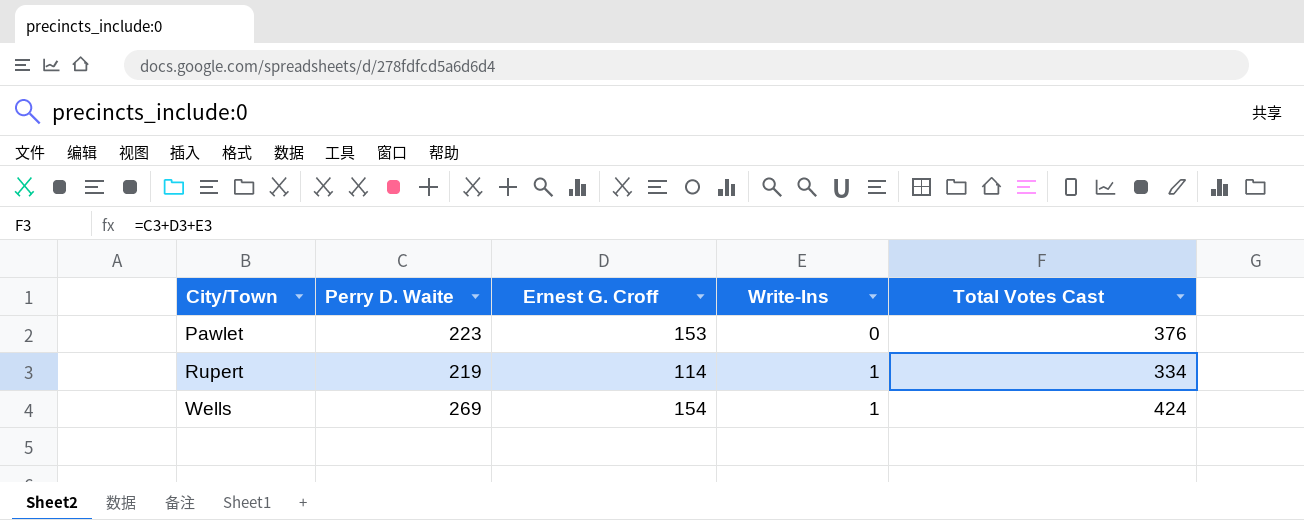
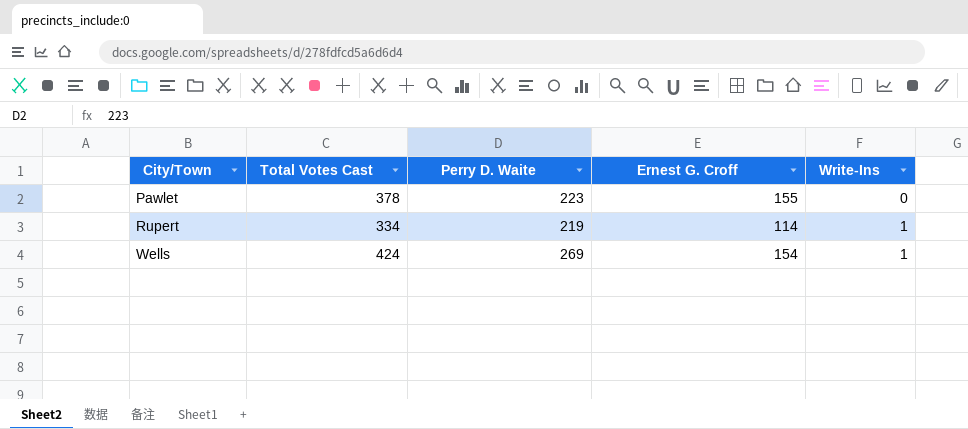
column Total Votes Cast | position: 5 -> 2
Pawlet | Total Votes Cast: 376 -> 378
Pawlet | Ernest G. Croff: 153 -> 155

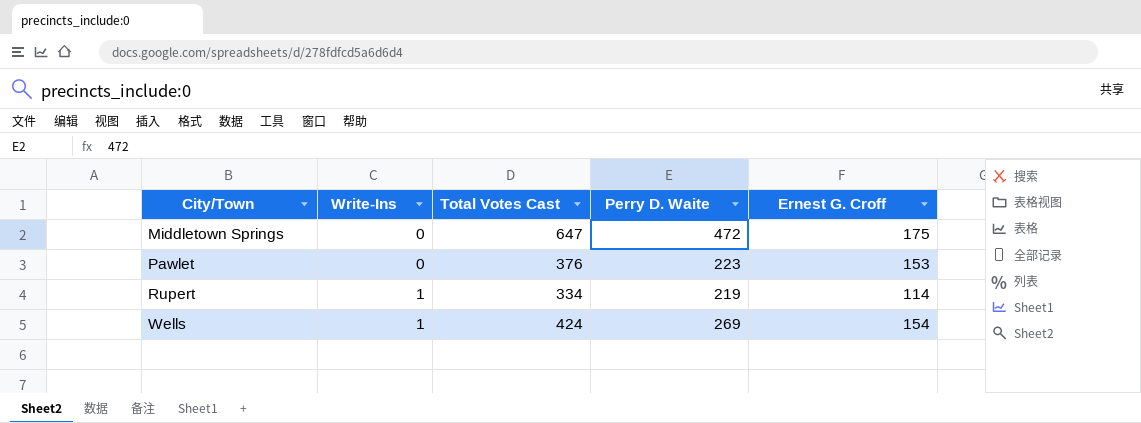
column Write-Ins | position: 5 -> 2
row Middletown Springs: none -> 0 | 647 | 472 | 175
Pawlet | Total Votes Cast: 378 -> 376
Pawlet | Ernest G. Croff: 155 -> 153

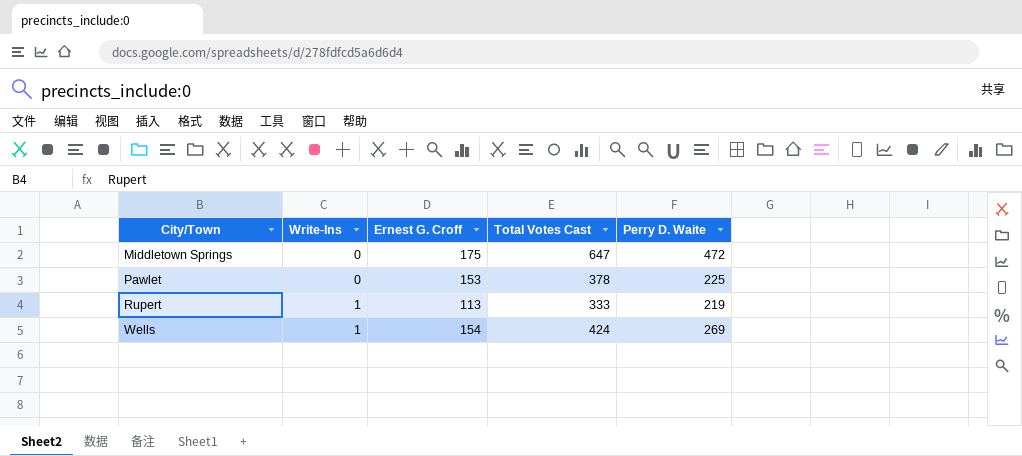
column Ernest G. Croff | position: 5 -> 3
Pawlet | Total Votes Cast: 376 -> 378
Pawlet | Perry D. Waite: 223 -> 225
Rupert | Ernest G. Croff: 114 -> 113
Rupert | Total Votes Cast: 334 -> 333

